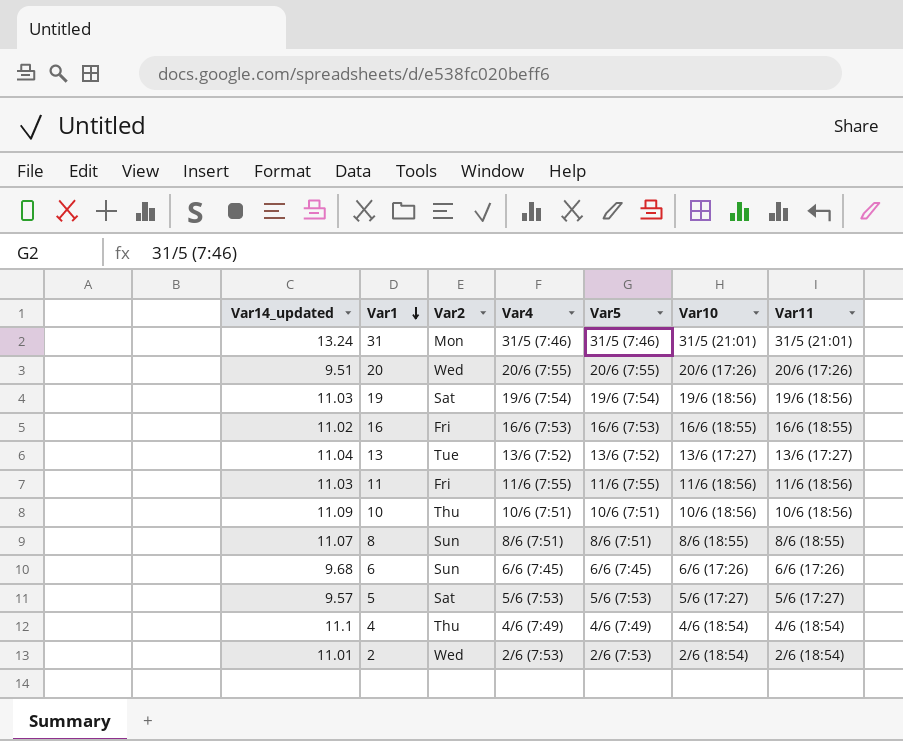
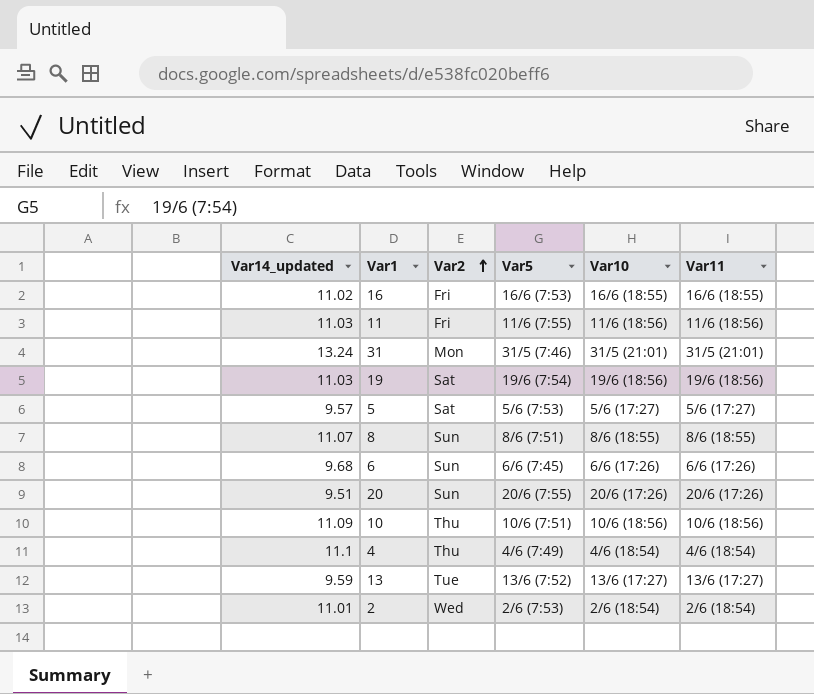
row order: Var1 descending -> Var2 ascending
column Var4 | position: 4 -> none
20 | Var2: Wed -> Sun
13 | Var14_updated: 11.04 -> 9.59

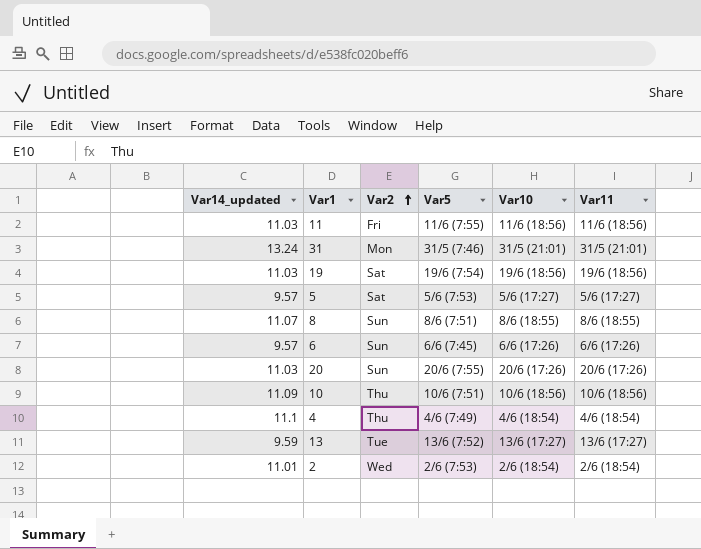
row 16: 11.02 | Fri | 16/6 (7:53) | 16/6 (18:55) | 16/6 (18:55) -> none
6 | Var14_updated: 9.68 -> 9.57
20 | Var14_updated: 9.51 -> 11.03

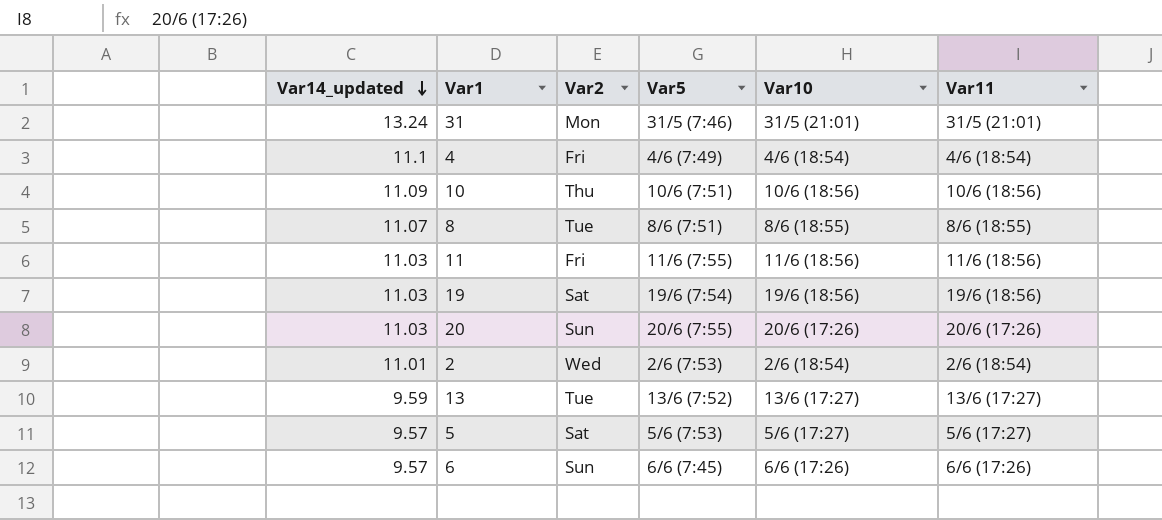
row order: Var2 ascending -> Var14_updated descending
4 | Var2: Thu -> Fri
8 | Var2: Sun -> Tue

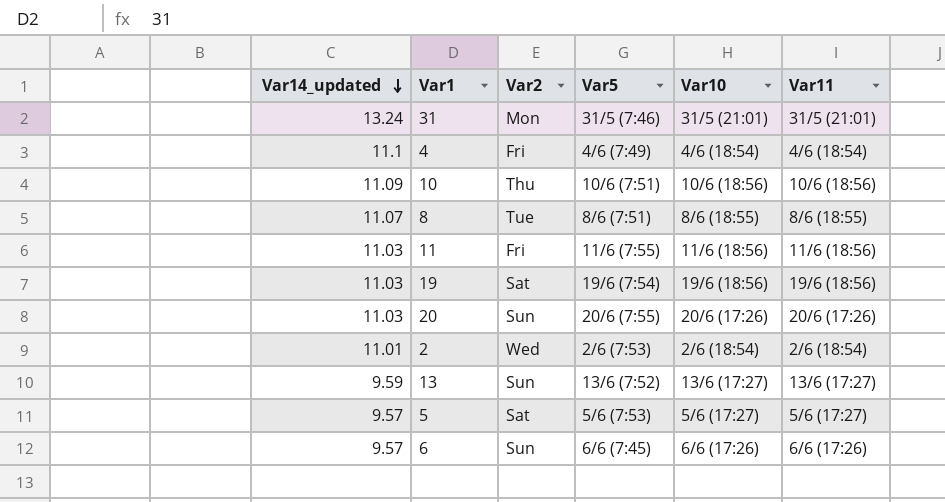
13 | Var2: Tue -> Sun

